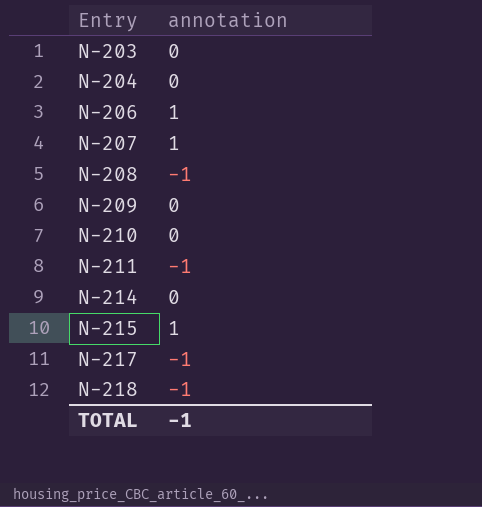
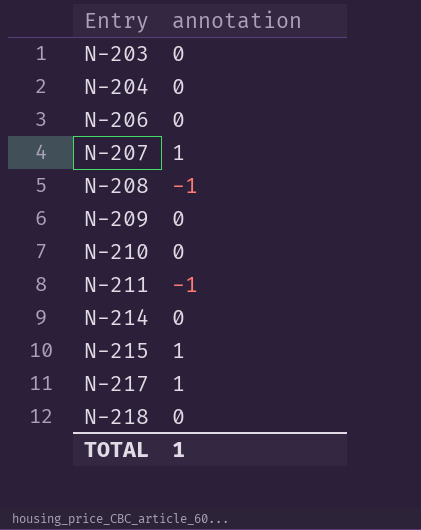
N-206 | annotation: 1 -> 0
N-217 | annotation: -1 -> 1
N-218 | annotation: -1 -> 0
TOTAL | annotation: -1 -> 1

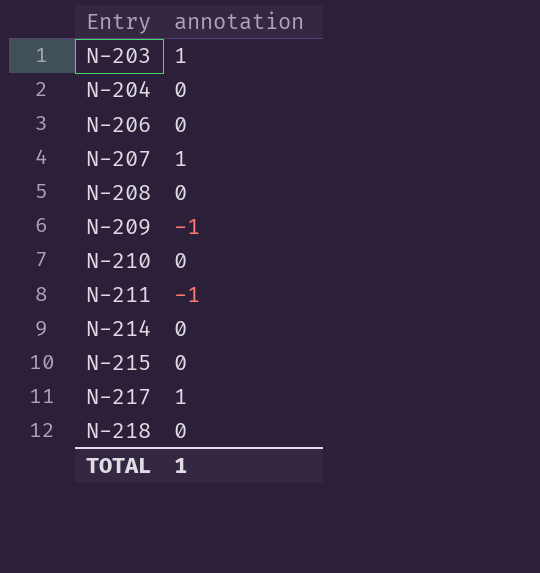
N-203 | annotation: 0 -> 1
N-208 | annotation: -1 -> 0
N-209 | annotation: 0 -> -1
N-215 | annotation: 1 -> 0

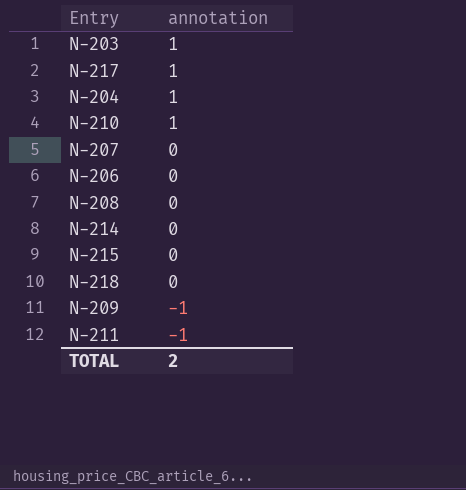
row order: Entry ascending -> annotation descending
N-204 | annotation: 0 -> 1
N-210 | annotation: 0 -> 1
N-207 | annotation: 1 -> 0
TOTAL | annotation: 1 -> 2

